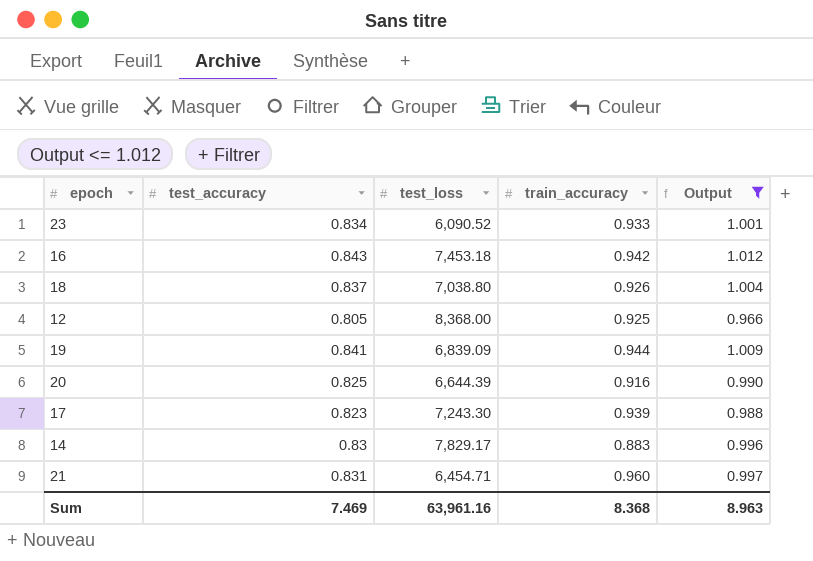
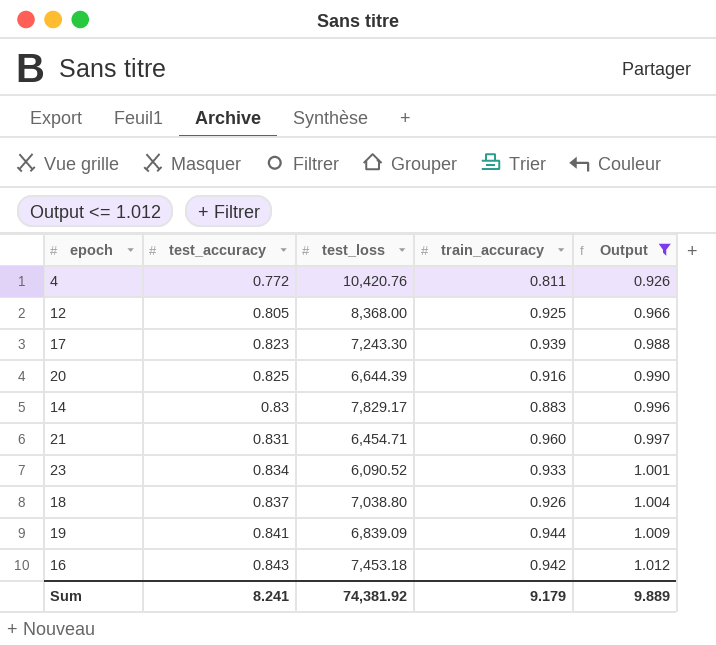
row order: none -> test_accuracy ascending
row 4: none -> 0.772 | 10,420.76 | 0.811 | 0.926
Sum | test_accuracy: 7.469 -> 8.241
Sum | test_loss: 63,961.16 -> 74,381.92
Sum | train_accuracy: 8.368 -> 9.179
Sum | Output: 8.963 -> 9.889

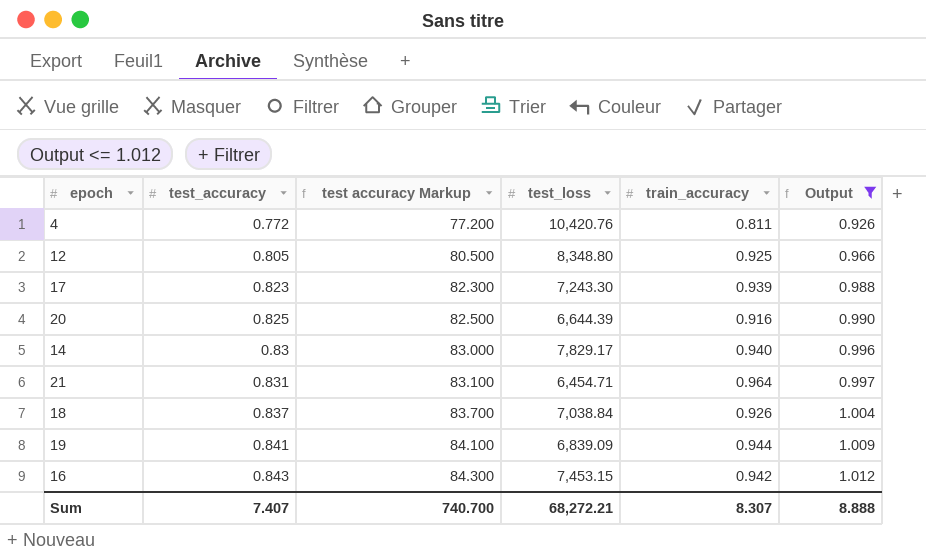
column test accuracy Markup | formula: none -> [test_accuracy] * 100
row 23: 0.834 | 6,090.52 | 0.933 | 1.001 -> none
12 | test_loss: 8,368.00 -> 8,348.80
14 | train_accuracy: 0.883 -> 0.940
21 | train_accuracy: 0.960 -> 0.964
18 | test_loss: 7,038.80 -> 7,038.84
16 | test_loss: 7,453.18 -> 7,453.15
Sum | test_accuracy: 8.241 -> 7.407
Sum | test_loss: 74,381.92 -> 68,272.21
Sum | train_accuracy: 9.179 -> 8.307
Sum | Output: 9.889 -> 8.888

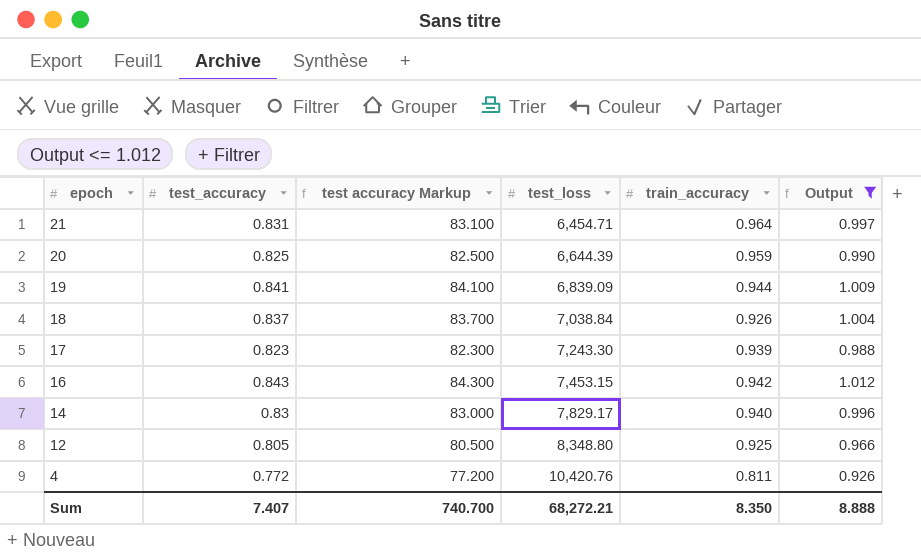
row order: test_accuracy ascending -> epoch descending
20 | train_accuracy: 0.916 -> 0.959
Sum | train_accuracy: 8.307 -> 8.350

